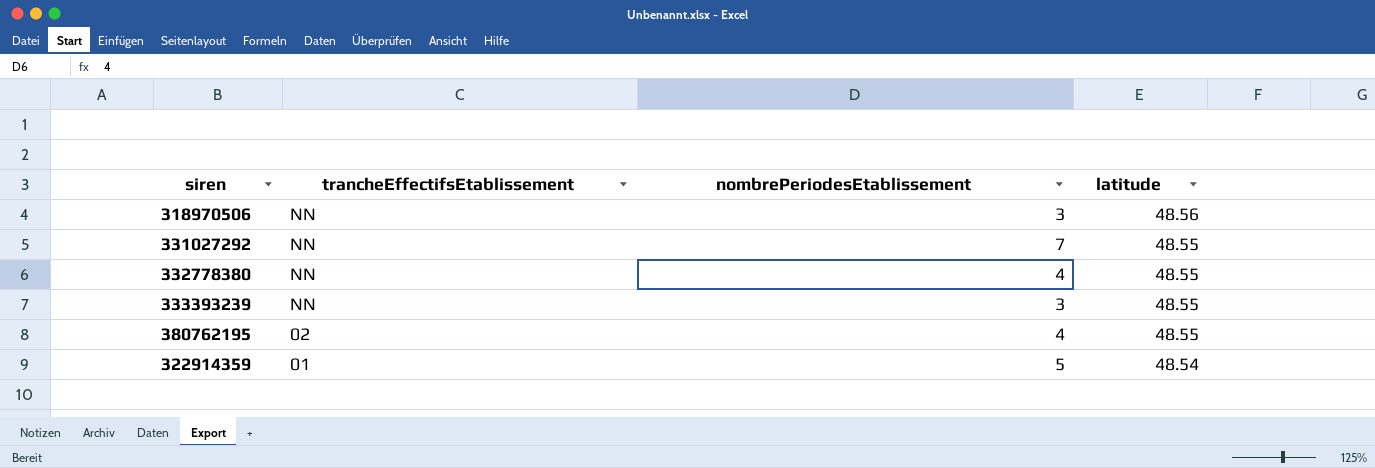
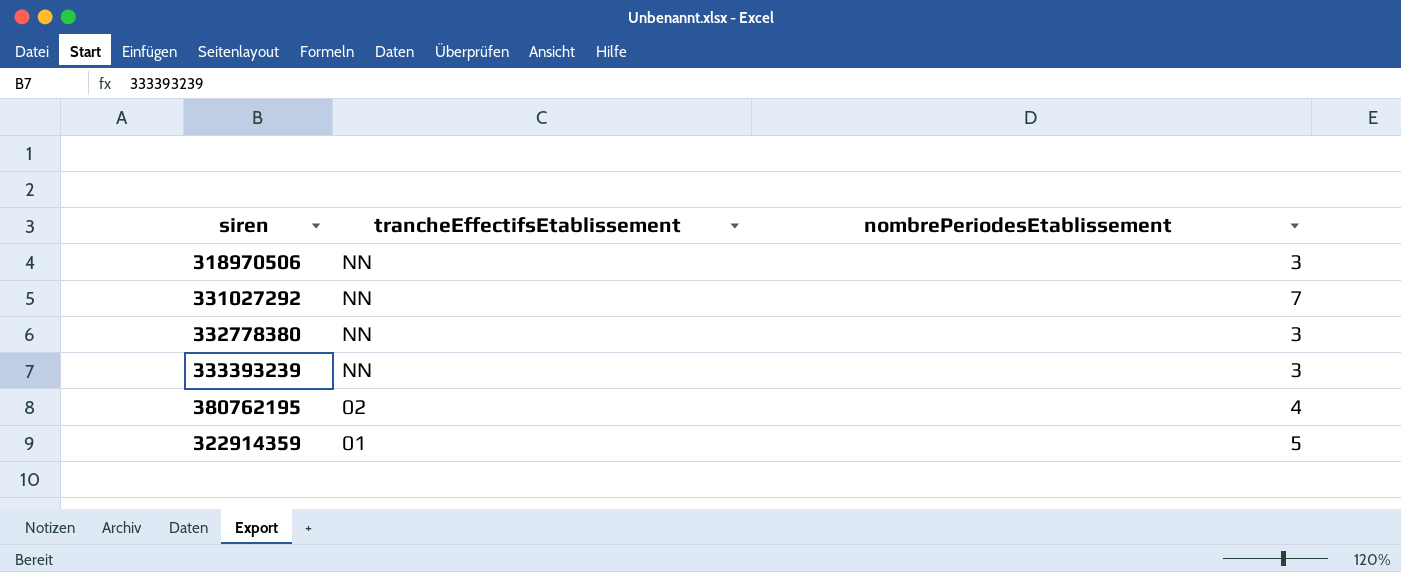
column latitude | position: 4 -> none
332778380 | nombrePeriodesEtablissement: 4 -> 3

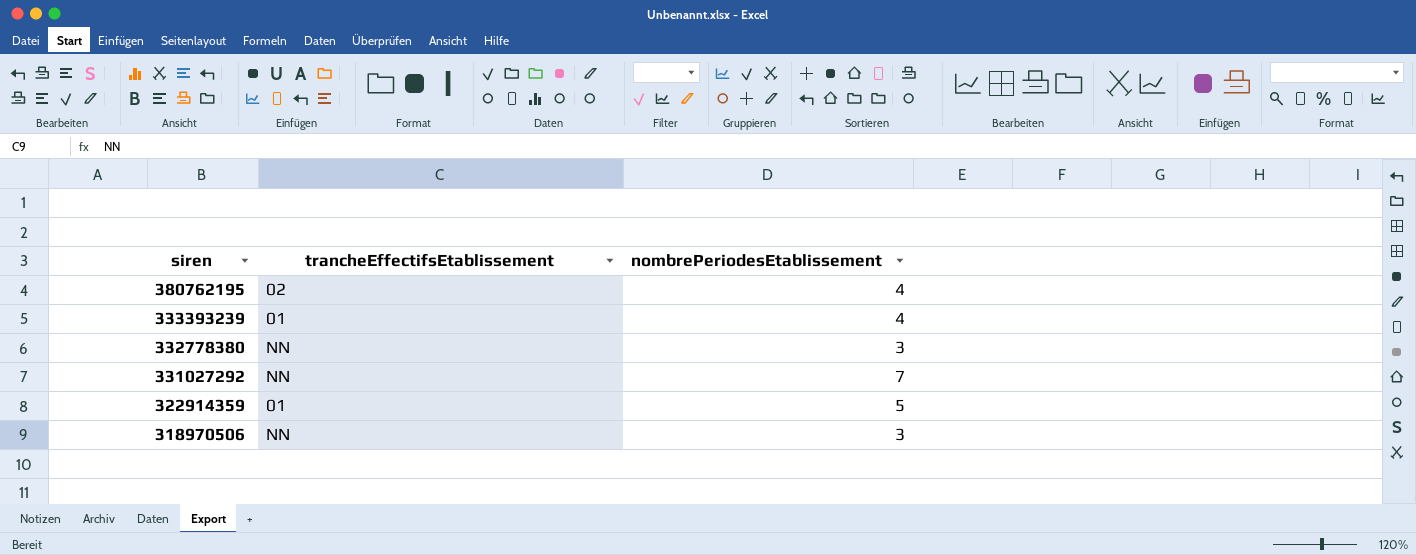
row order: trancheEffectifsEtablissement descending -> siren descending
333393239 | trancheEffectifsEtablissement: NN -> 01
333393239 | nombrePeriodesEtablissement: 3 -> 4

